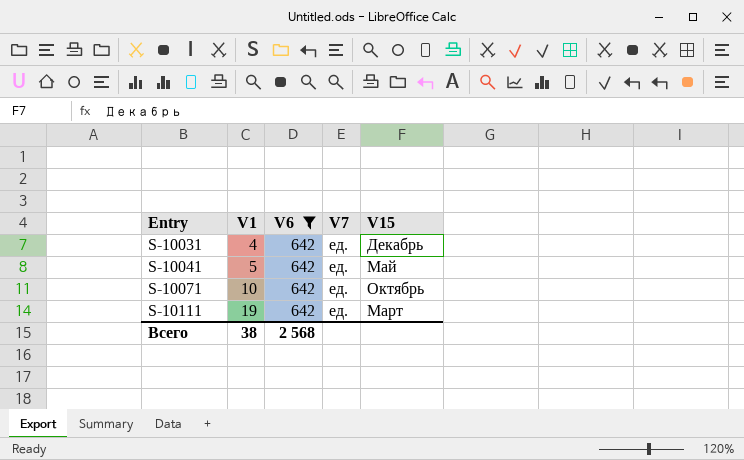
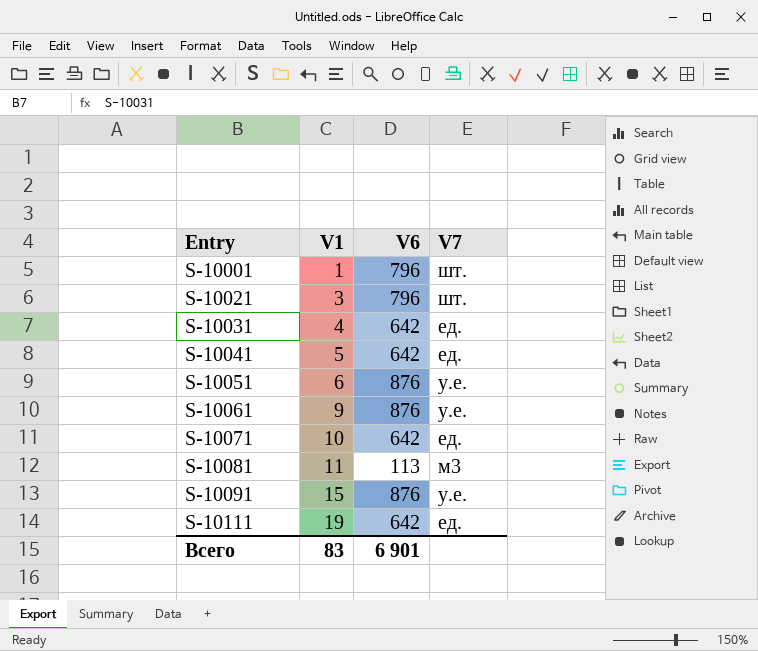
filter: V6 = 642 -> none
column V15 | position: 5 -> none
Всего | V1: 38 -> 83
Всего | V6: 2 568 -> 6 901

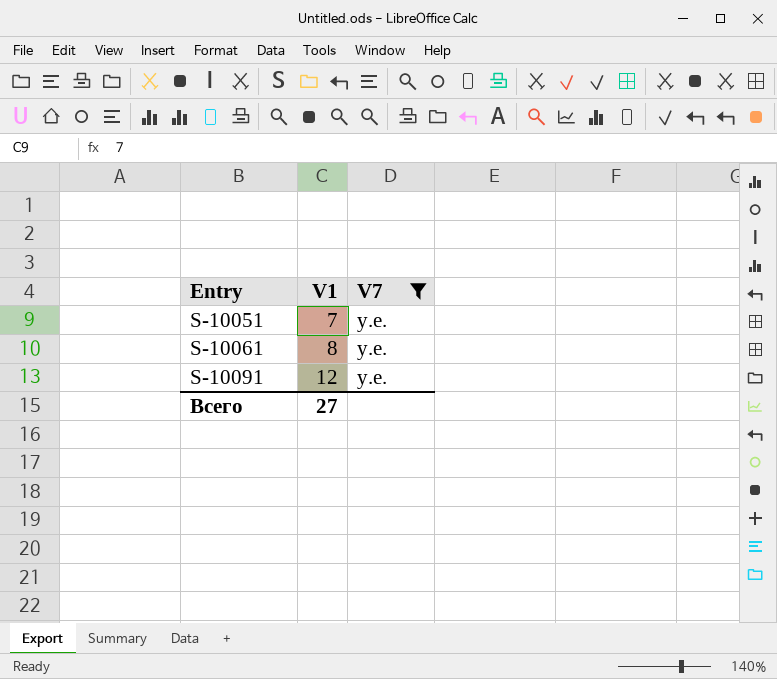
filter: none -> V7 = у.е.
column V6 | position: 3 -> none
S-10051 | V1: 6 -> 7
S-10061 | V1: 9 -> 8
S-10091 | V1: 15 -> 12
Всего | V1: 83 -> 27

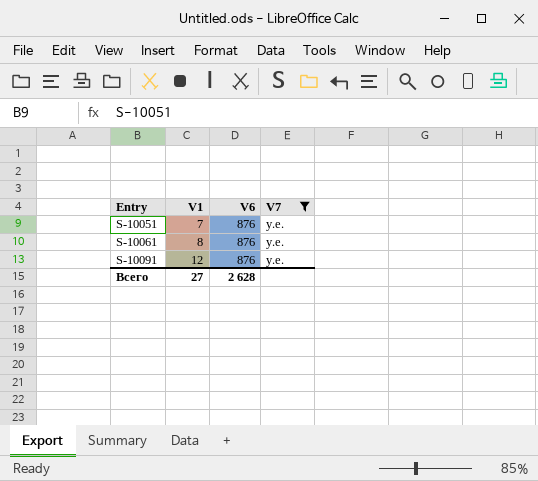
column V6 | position: none -> 3

